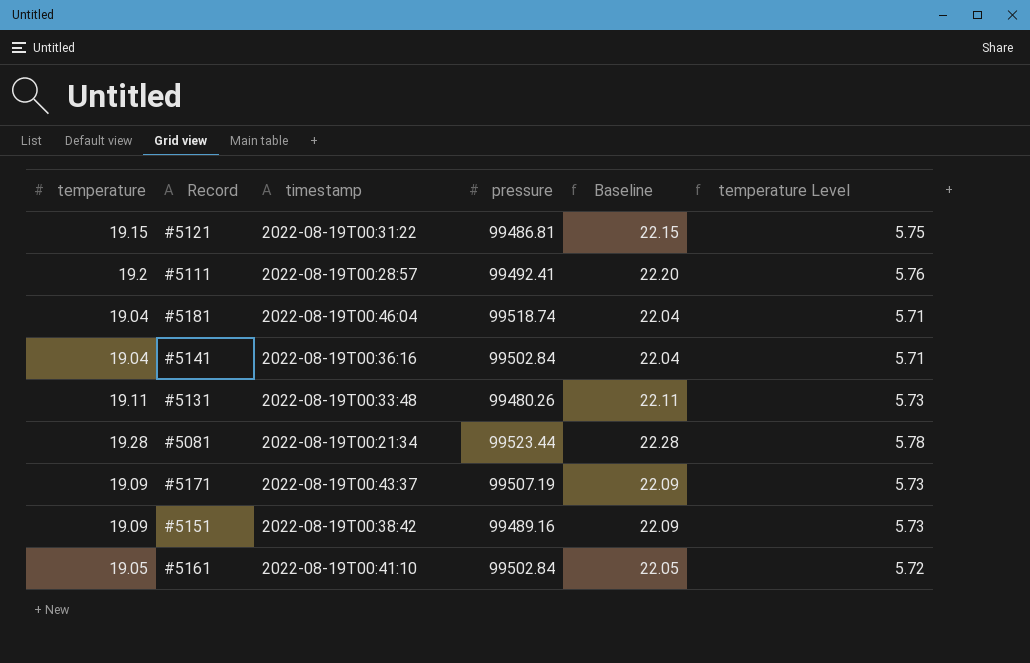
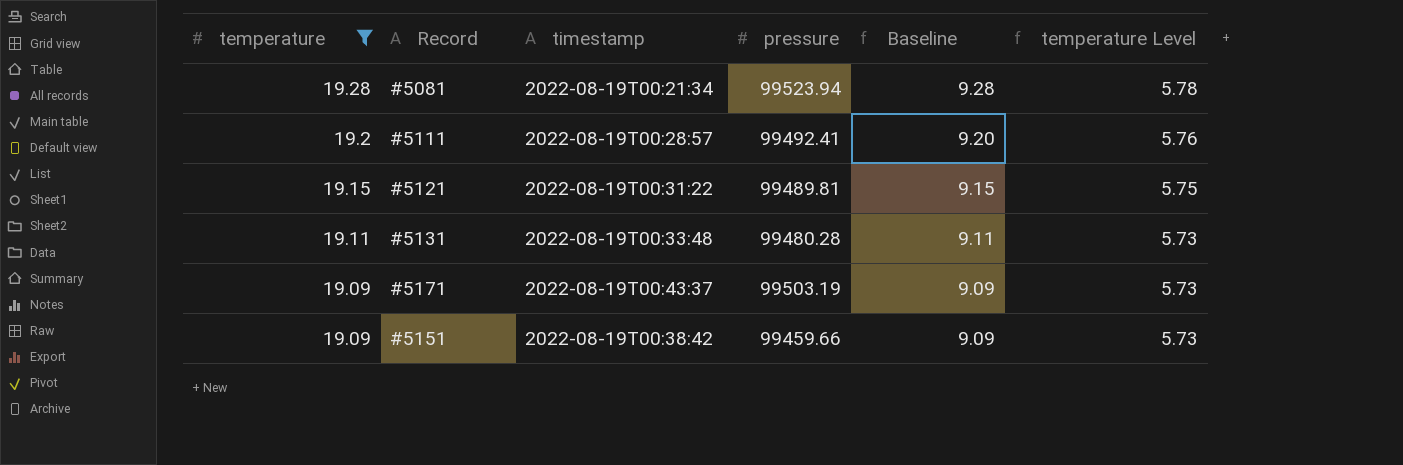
filter: none -> temperature >= 19.09
row order: none -> temperature descending
column Baseline | formula: [temperature] + 3 -> [temperature] - 10
#5081 | pressure: 99523.44 -> 99523.94
#5121 | pressure: 99486.81 -> 99489.81
#5131 | pressure: 99480.26 -> 99480.28
#5171 | pressure: 99507.19 -> 99503.19
#5151 | pressure: 99489.16 -> 99459.66

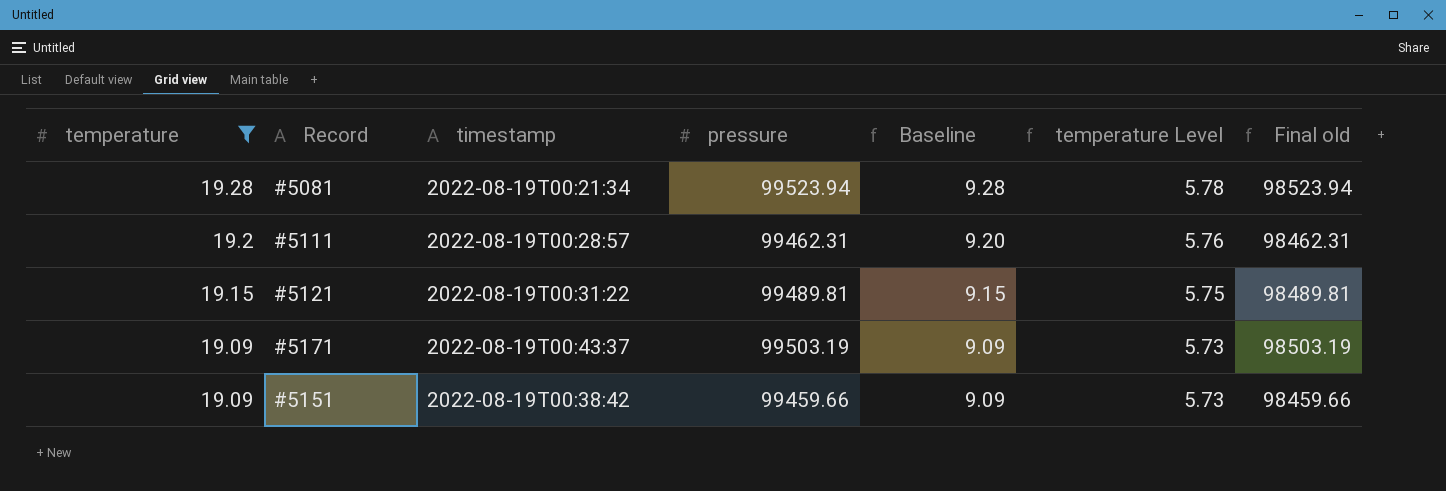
column Final old | formula: none -> [pressure] - 1000
row #5131: 19.11 | 2022-08-19T00:33:48 | 99480.28 | 9.11 | 5.73 -> none
#5111 | pressure: 99492.41 -> 99462.31

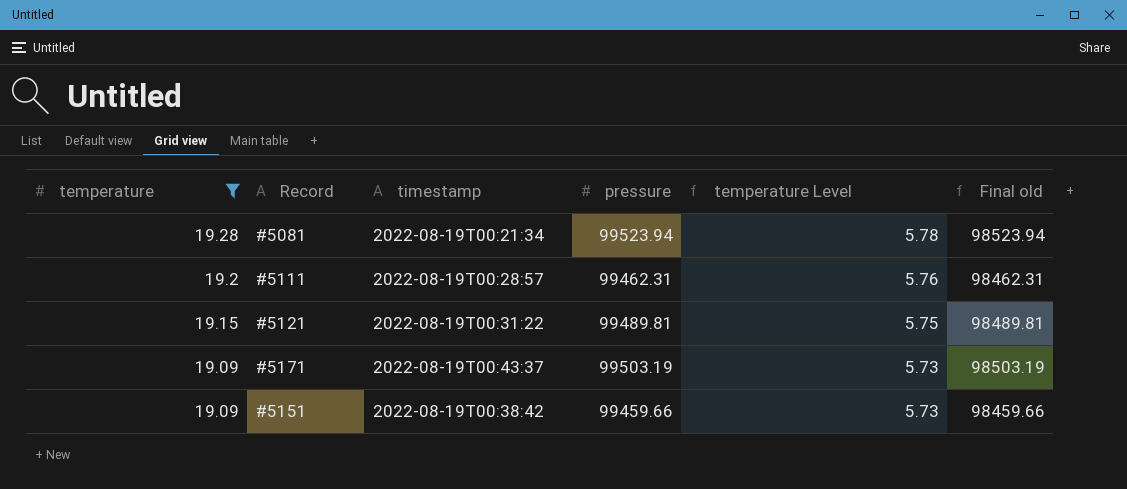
column Baseline | formula: [temperature] - 10 -> none

